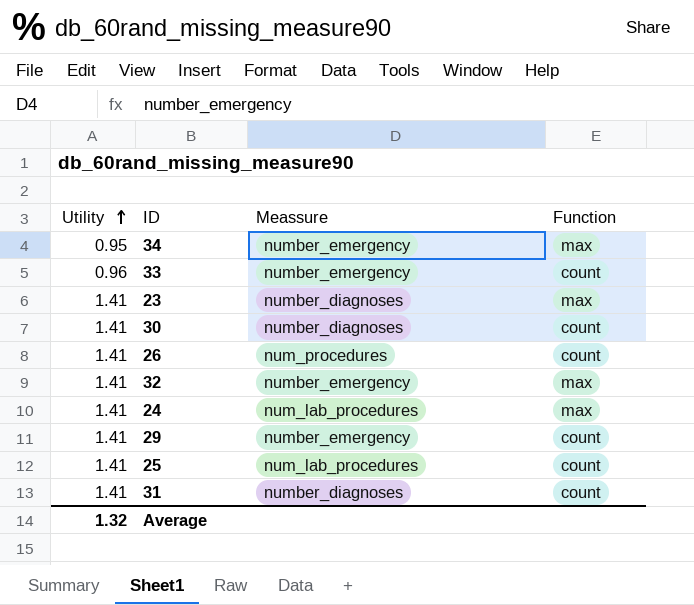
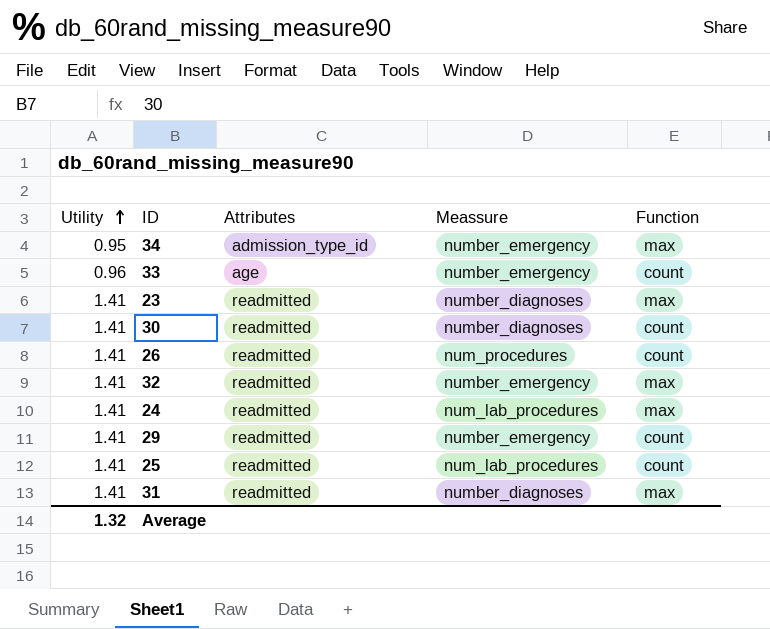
column Attributes | position: none -> 3
31 | Function: count -> max

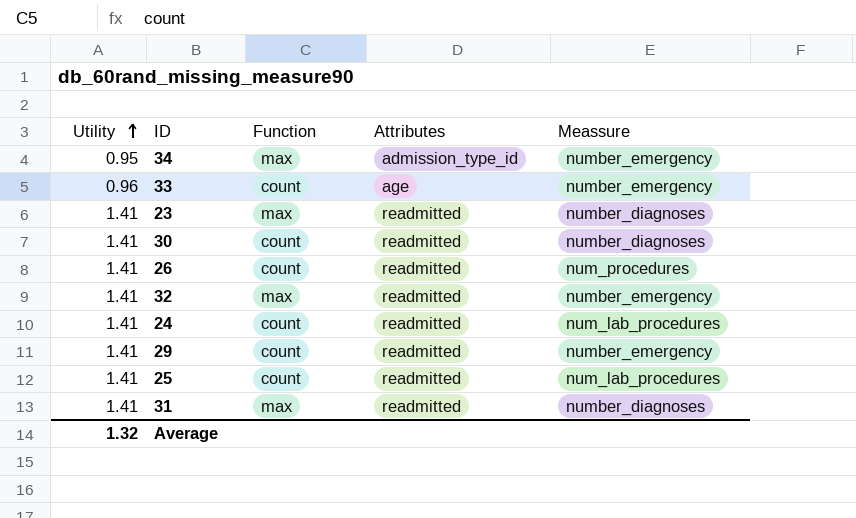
column Function | position: 5 -> 3
24 | Function: max -> count

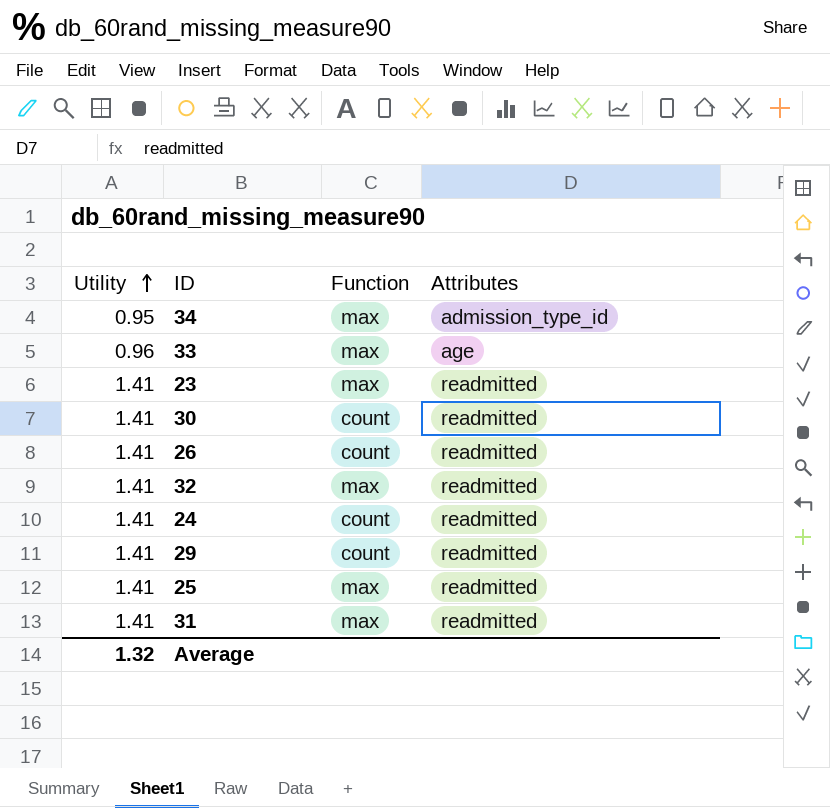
column Meassure | position: 5 -> none
33 | Function: count -> max
25 | Function: count -> max

